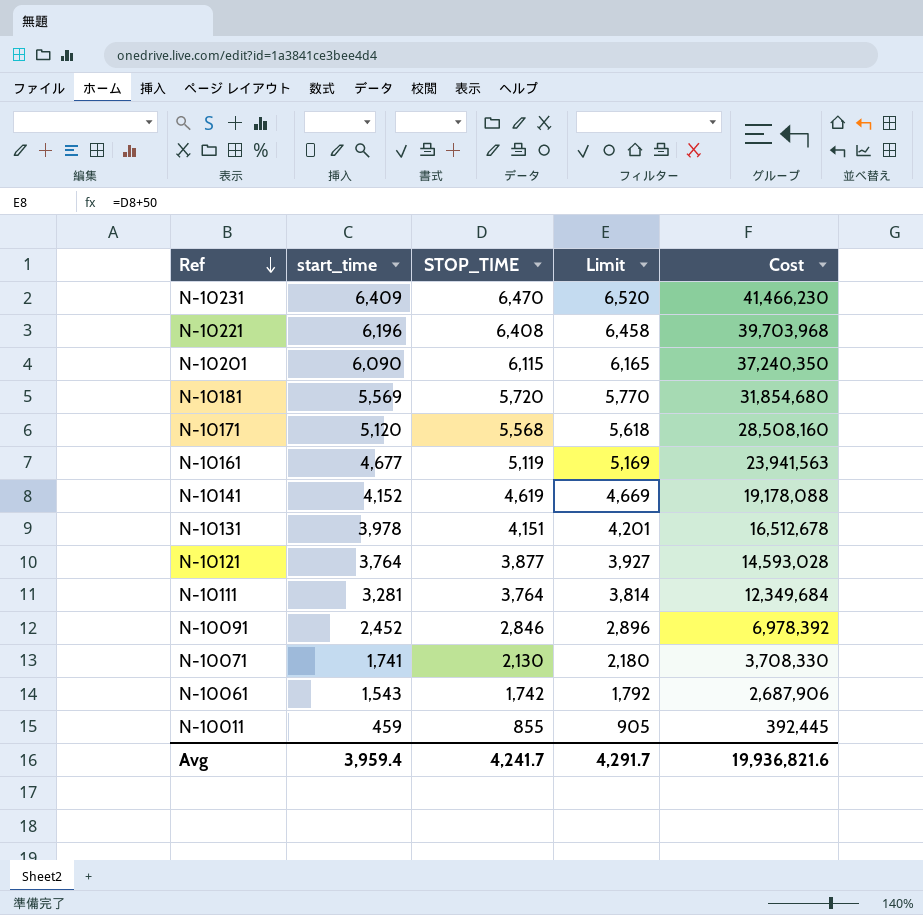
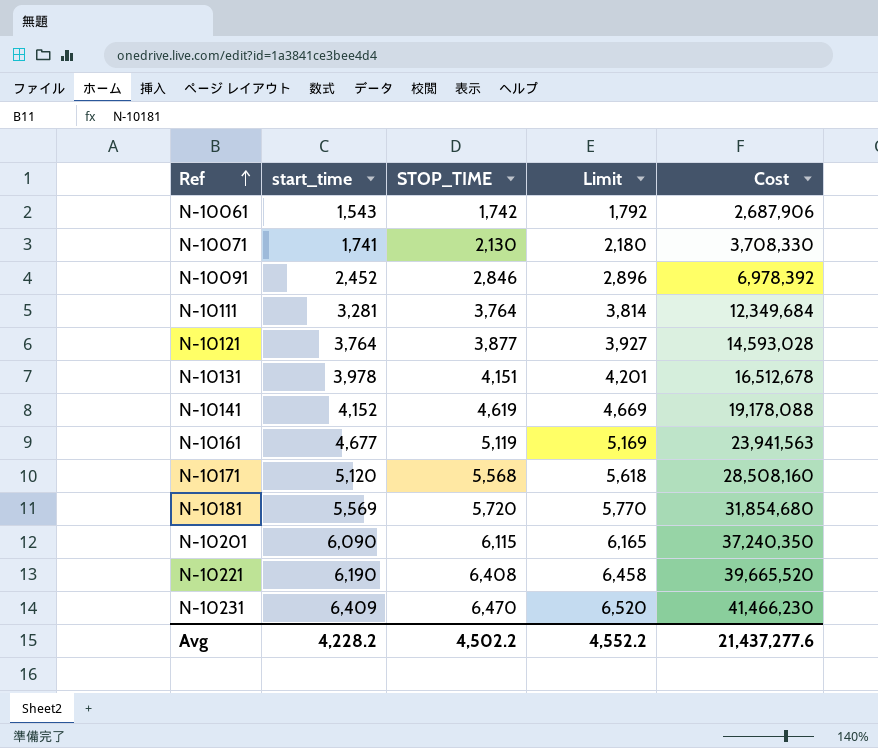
row order: Ref descending -> Ref ascending
row N-10011: 459 | 855 | 905 | 392,445 -> none
N-10221 | start_time: 6,196 -> 6,190
N-10221 | Cost: 39,703,968 -> 39,665,520
Avg | start_time: 3,959.4 -> 4,228.2
Avg | STOP_TIME: 4,241.7 -> 4,502.2
Avg | Limit: 4,291.7 -> 4,552.2
Avg | Cost: 19,936,821.6 -> 21,437,277.6

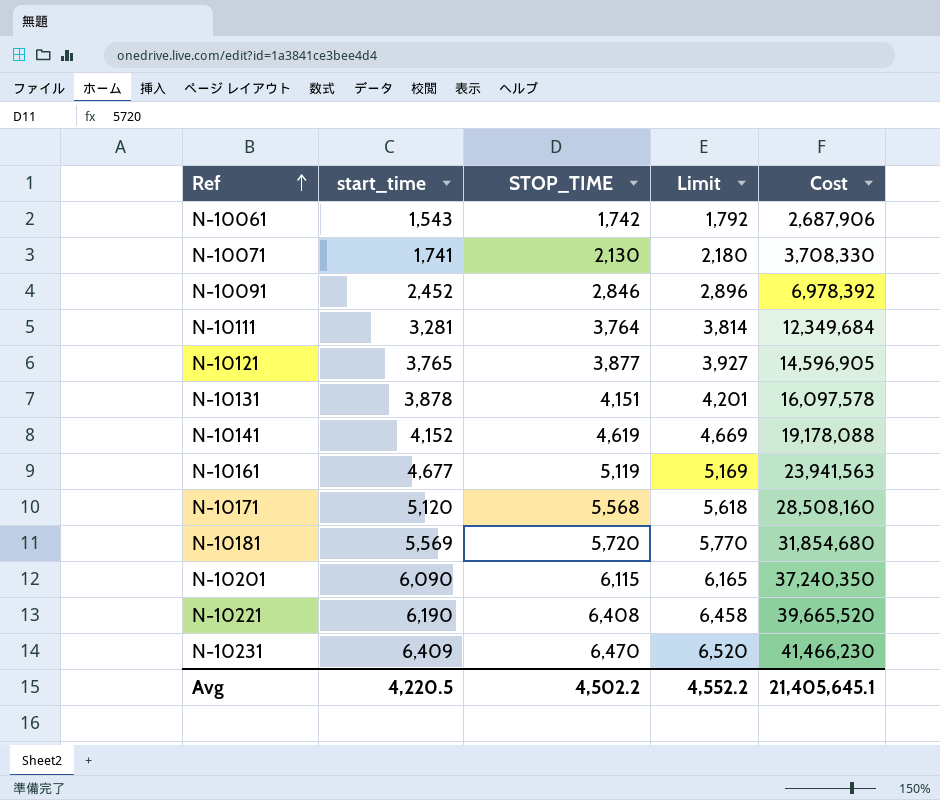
N-10121 | start_time: 3,764 -> 3,765
N-10121 | Cost: 14,593,028 -> 14,596,905
N-10131 | start_time: 3,978 -> 3,878
N-10131 | Cost: 16,512,678 -> 16,097,578
Avg | start_time: 4,228.2 -> 4,220.5
Avg | Cost: 21,437,277.6 -> 21,405,645.1

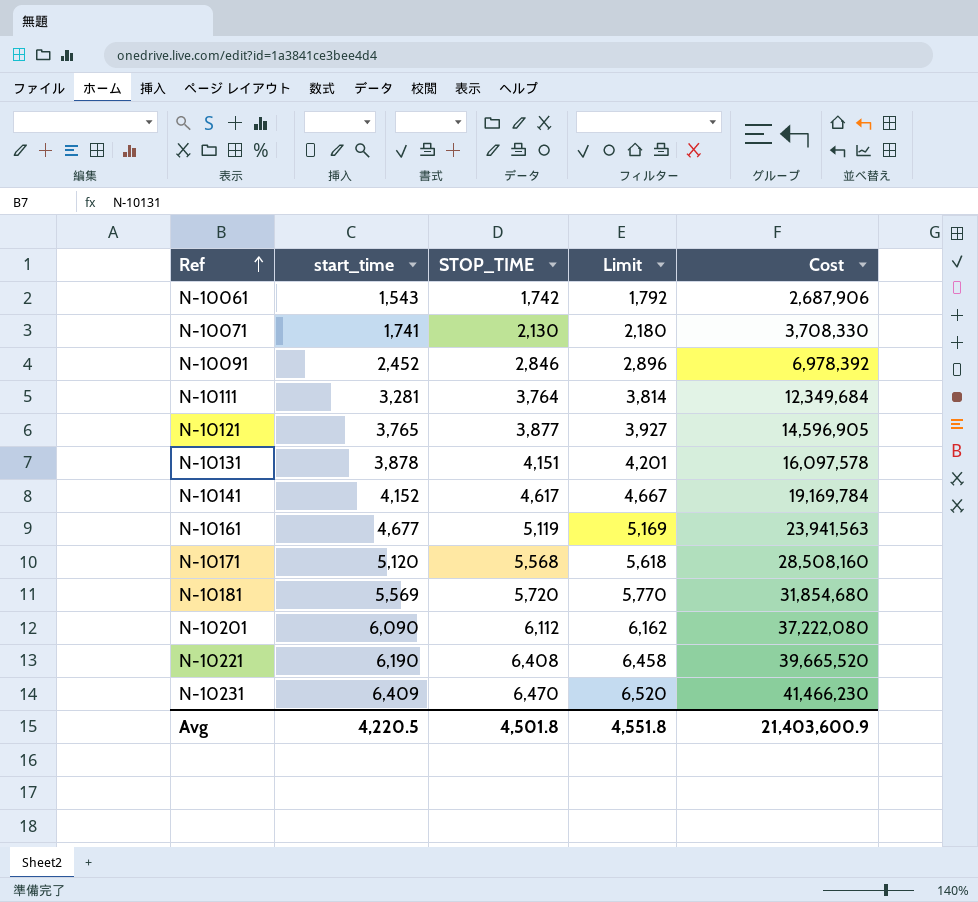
N-10141 | STOP_TIME: 4,619 -> 4,617
N-10141 | Limit: 4,669 -> 4,667
N-10141 | Cost: 19,178,088 -> 19,169,784
N-10201 | STOP_TIME: 6,115 -> 6,112
N-10201 | Limit: 6,165 -> 6,162
N-10201 | Cost: 37,240,350 -> 37,222,080
Avg | STOP_TIME: 4,502.2 -> 4,501.8
Avg | Limit: 4,552.2 -> 4,551.8
Avg | Cost: 21,405,645.1 -> 21,403,600.9

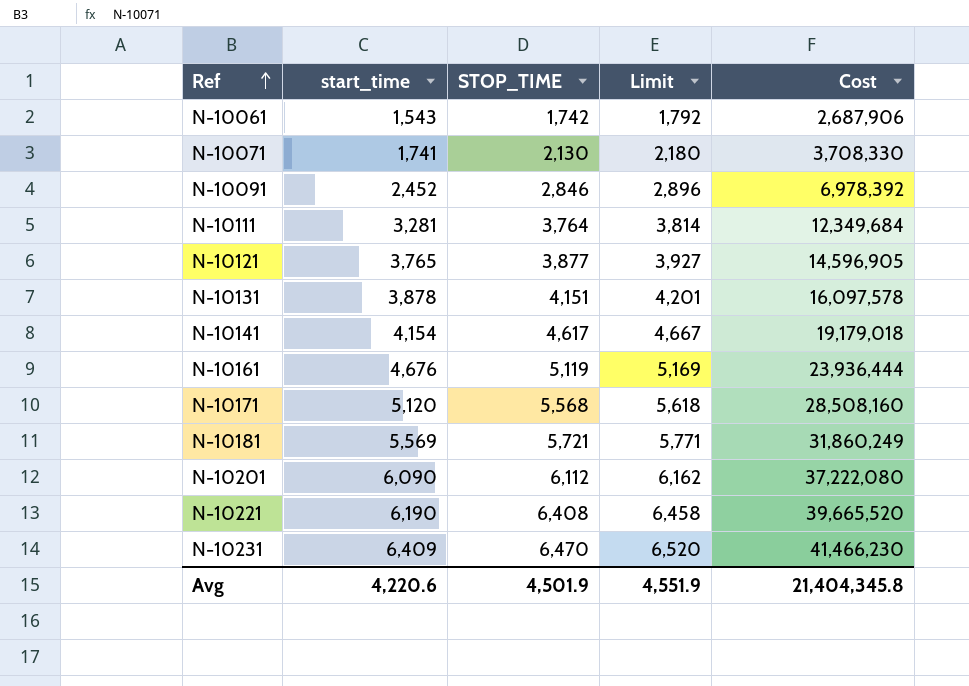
N-10141 | start_time: 4,152 -> 4,154
N-10141 | Cost: 19,169,784 -> 19,179,018
N-10161 | start_time: 4,677 -> 4,676
N-10161 | Cost: 23,941,563 -> 23,936,444
N-10181 | STOP_TIME: 5,720 -> 5,721
N-10181 | Limit: 5,770 -> 5,771
N-10181 | Cost: 31,854,680 -> 31,860,249
Avg | start_time: 4,220.5 -> 4,220.6
Avg | STOP_TIME: 4,501.8 -> 4,501.9
Avg | Limit: 4,551.8 -> 4,551.9
Avg | Cost: 21,403,600.9 -> 21,404,345.8

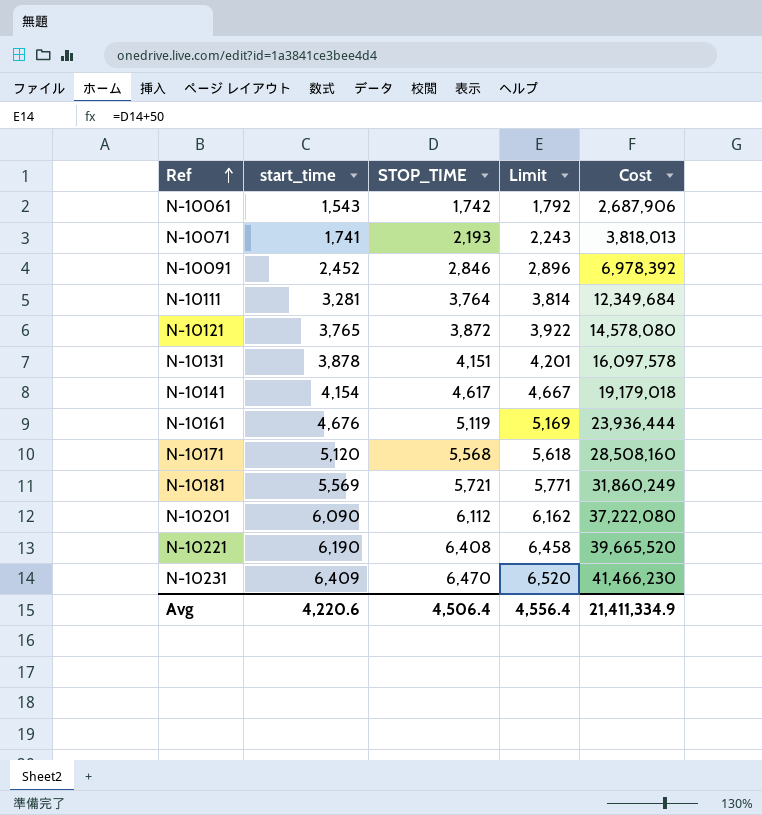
N-10071 | STOP_TIME: 2,130 -> 2,193
N-10071 | Limit: 2,180 -> 2,243
N-10071 | Cost: 3,708,330 -> 3,818,013
N-10121 | STOP_TIME: 3,877 -> 3,872
N-10121 | Limit: 3,927 -> 3,922
N-10121 | Cost: 14,596,905 -> 14,578,080
Avg | STOP_TIME: 4,501.9 -> 4,506.4
Avg | Limit: 4,551.9 -> 4,556.4
Avg | Cost: 21,404,345.8 -> 21,411,334.9

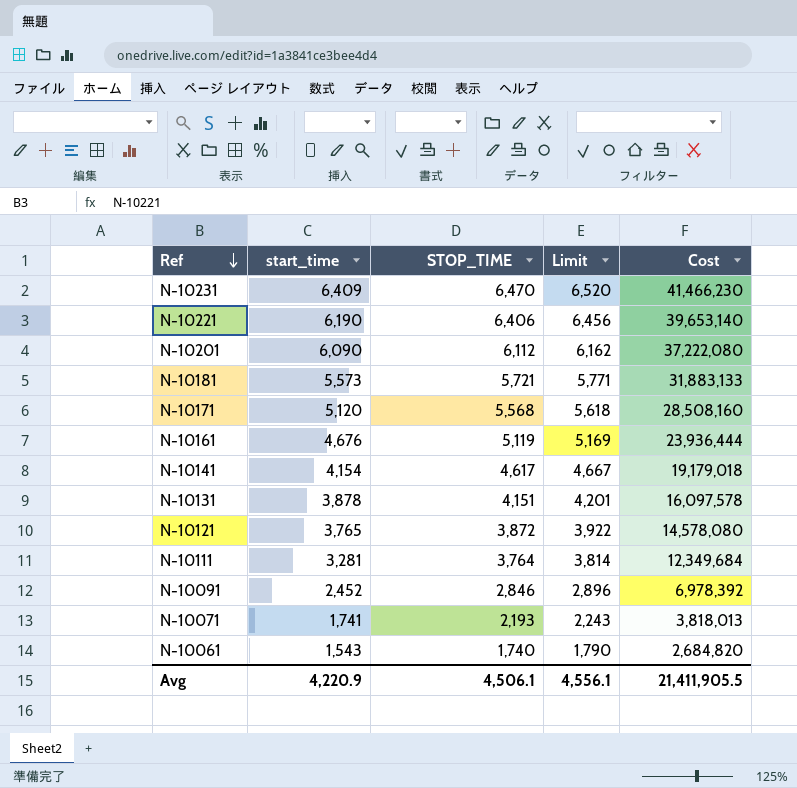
row order: Ref ascending -> Ref descending
N-10221 | STOP_TIME: 6,408 -> 6,406
N-10221 | Limit: 6,458 -> 6,456
N-10221 | Cost: 39,665,520 -> 39,653,140
N-10181 | start_time: 5,569 -> 5,573
N-10181 | Cost: 31,860,249 -> 31,883,133
N-10061 | STOP_TIME: 1,742 -> 1,740
N-10061 | Limit: 1,792 -> 1,790
N-10061 | Cost: 2,687,906 -> 2,684,820
Avg | start_time: 4,220.6 -> 4,220.9
Avg | STOP_TIME: 4,506.4 -> 4,506.1
Avg | Limit: 4,556.4 -> 4,556.1
Avg | Cost: 21,411,334.9 -> 21,411,905.5

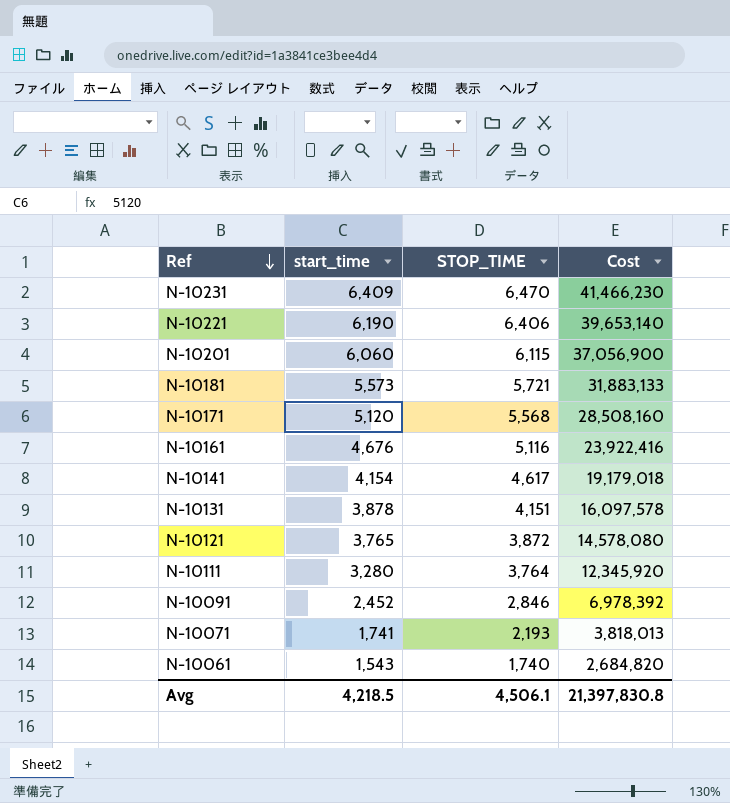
column Limit | formula: [STOP_TIME] + 50 -> none
N-10201 | start_time: 6,090 -> 6,060
N-10201 | STOP_TIME: 6,112 -> 6,115
N-10201 | Cost: 37,222,080 -> 37,056,900
N-10161 | STOP_TIME: 5,119 -> 5,116
N-10161 | Cost: 23,936,444 -> 23,922,416
N-10111 | start_time: 3,281 -> 3,280
N-10111 | Cost: 12,349,684 -> 12,345,920
Avg | start_time: 4,220.9 -> 4,218.5
Avg | Cost: 21,411,905.5 -> 21,397,830.8

